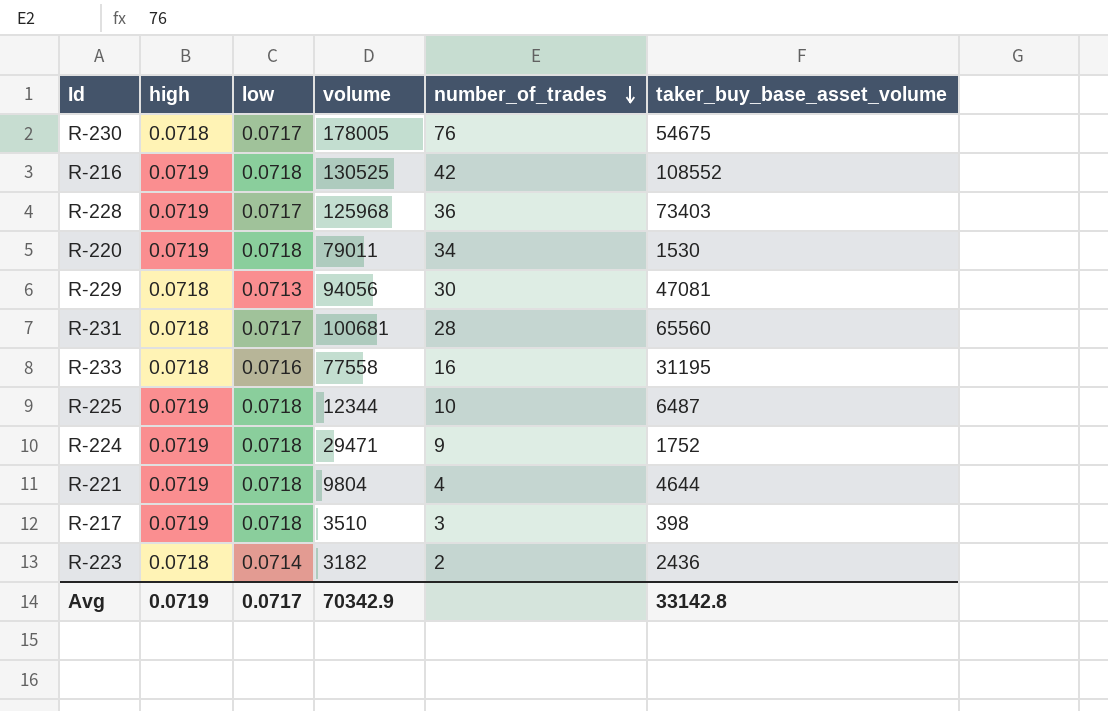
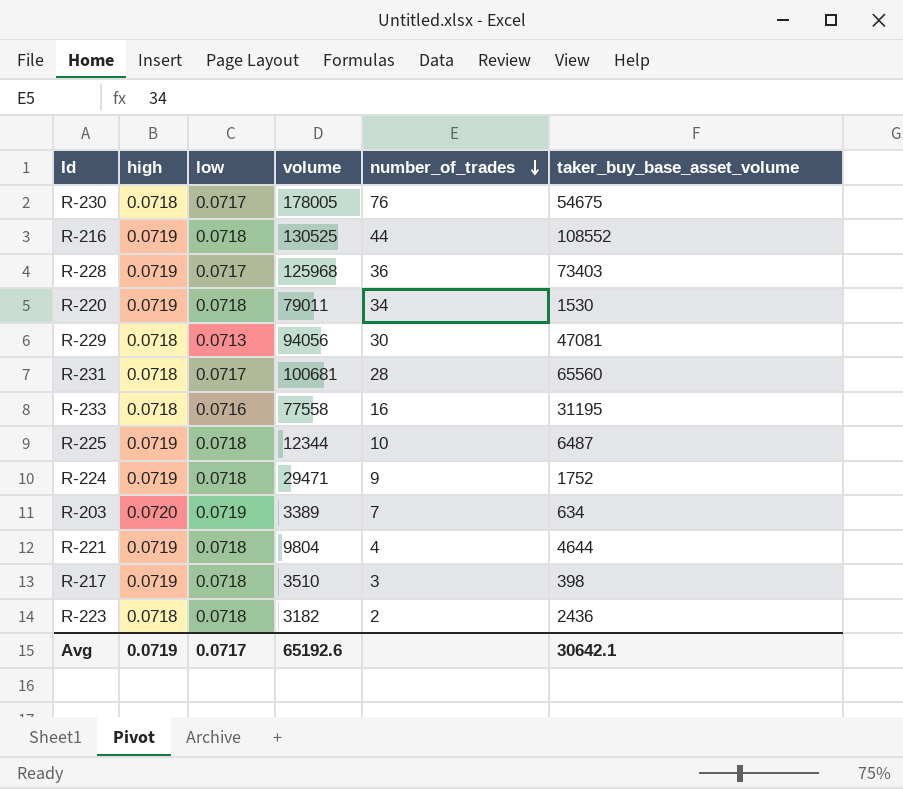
R-216 | number_of_trades: 42 -> 44
row R-203: none -> 0.0720 | 0.0719 | 3389 | 7 | 634
R-223 | low: 0.0714 -> 0.0718
Avg | volume: 70342.9 -> 65192.6
Avg | taker_buy_base_asset_volume: 33142.8 -> 30642.1

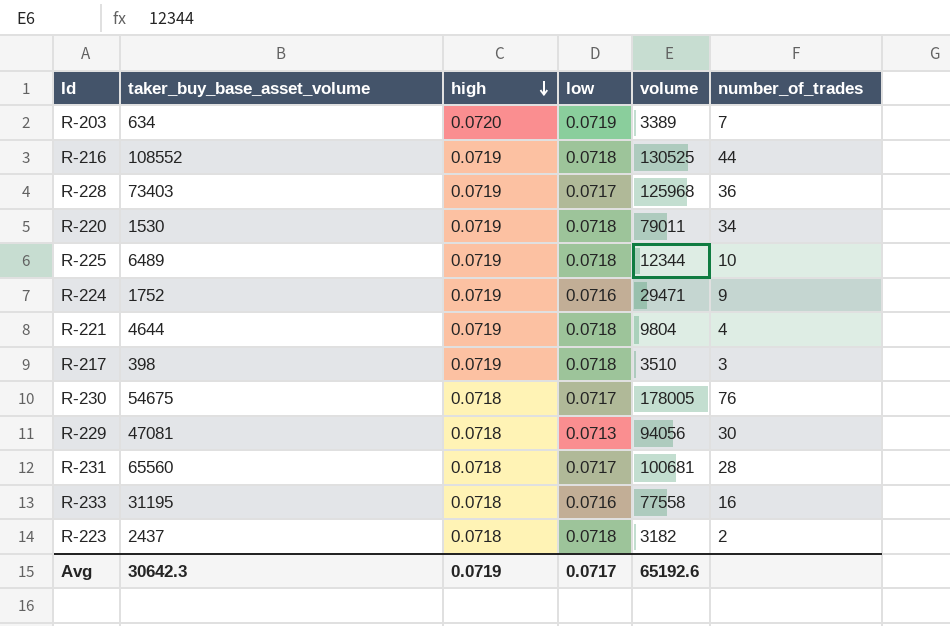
row order: number_of_trades descending -> high descending
column taker_buy_base_asset_volume | position: 6 -> 2
R-225 | taker_buy_base_asset_volume: 6487 -> 6489
R-224 | low: 0.0718 -> 0.0716
R-223 | taker_buy_base_asset_volume: 2436 -> 2437
Avg | taker_buy_base_asset_volume: 30642.1 -> 30642.3

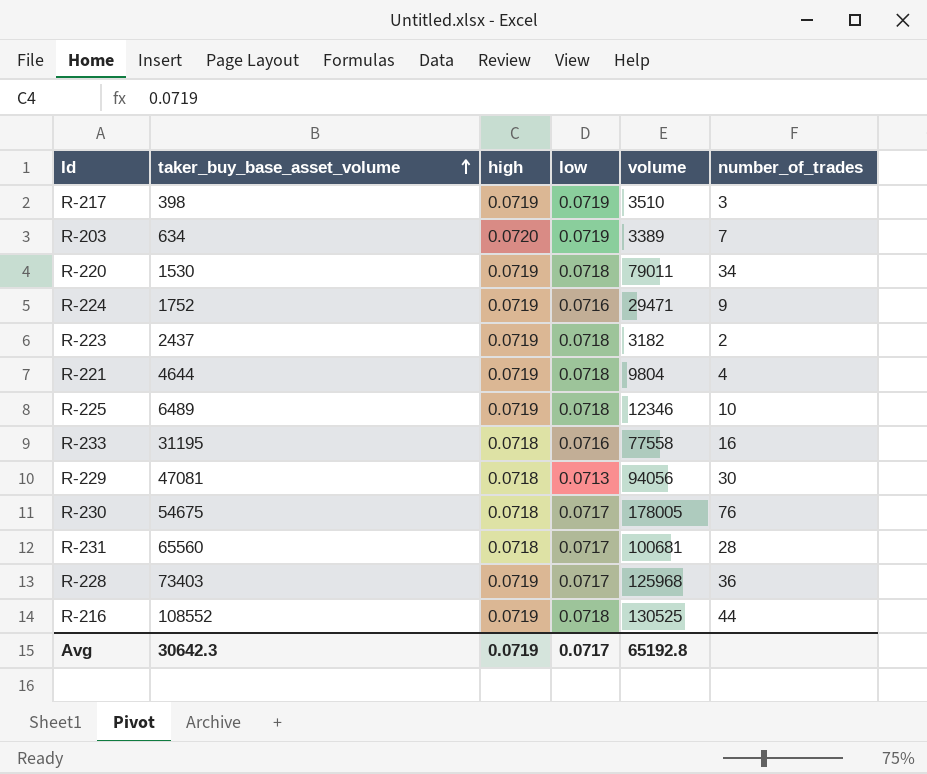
row order: high descending -> taker_buy_base_asset_volume ascending
R-217 | low: 0.0718 -> 0.0719
R-223 | high: 0.0718 -> 0.0719
R-225 | volume: 12344 -> 12346
Avg | volume: 65192.6 -> 65192.8

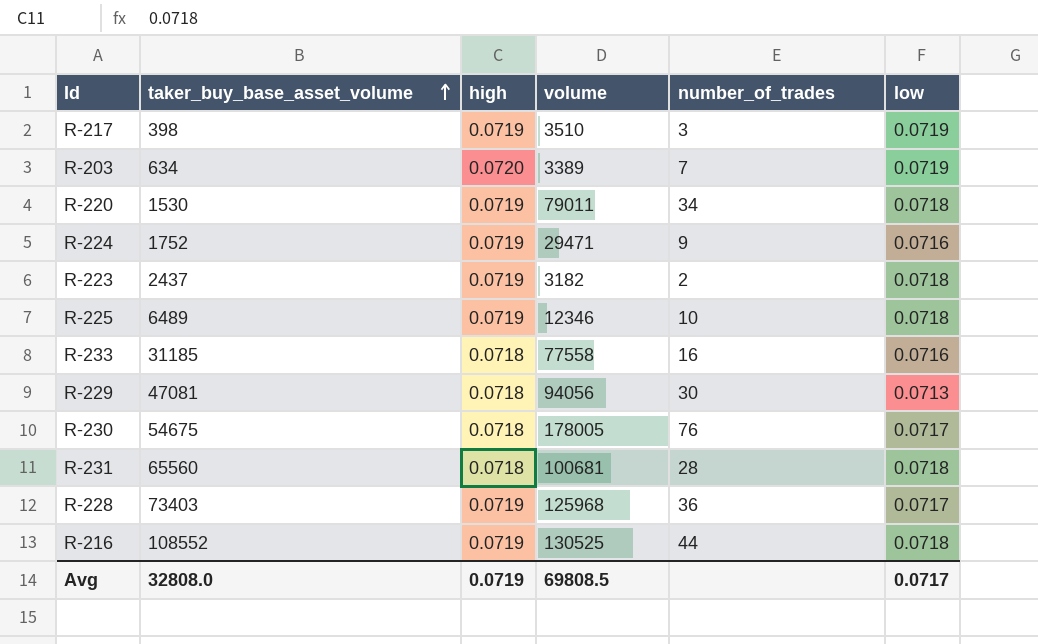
column low | position: 4 -> 6
row R-221: 4644 | 0.0719 | 0.0718 | 9804 | 4 -> none
R-233 | taker_buy_base_asset_volume: 31195 -> 31185
R-231 | low: 0.0717 -> 0.0718
Avg | taker_buy_base_asset_volume: 30642.3 -> 32808.0
Avg | volume: 65192.8 -> 69808.5

